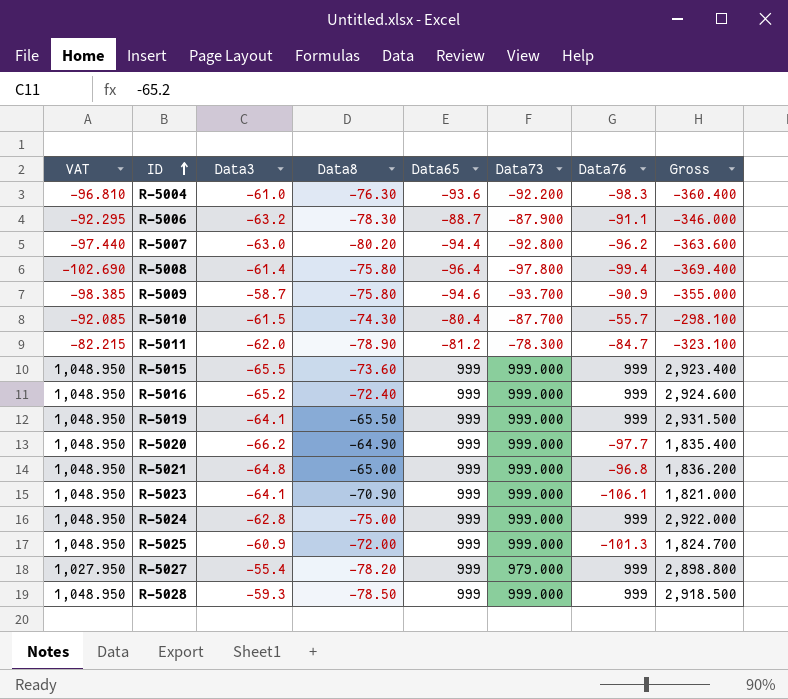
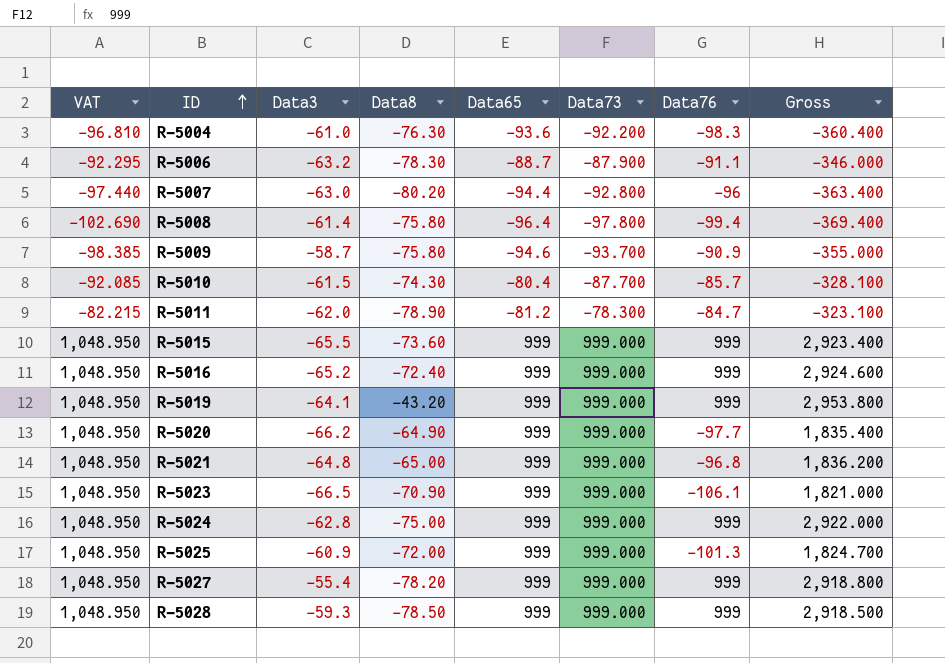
R-5007 | Data76: -96.2 -> -96
R-5007 | Gross: -363.600 -> -363.400
R-5010 | Data76: -55.7 -> -85.7
R-5010 | Gross: -298.100 -> -328.100
R-5019 | Data8: -65.50 -> -43.20
R-5019 | Gross: 2,931.500 -> 2,953.800
R-5023 | Data3: -64.1 -> -66.5
R-5027 | VAT: 1,027.950 -> 1,048.950
R-5027 | Data73: 979.000 -> 999.000
R-5027 | Gross: 2,898.800 -> 2,918.800

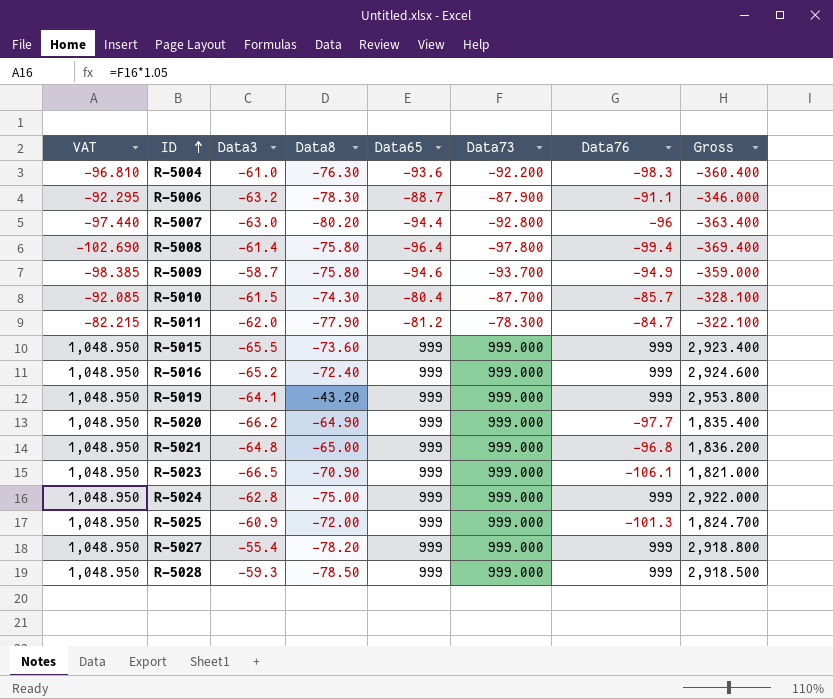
R-5009 | Data76: -90.9 -> -94.9
R-5009 | Gross: -355.000 -> -359.000
R-5011 | Data8: -78.90 -> -77.90
R-5011 | Gross: -323.100 -> -322.100

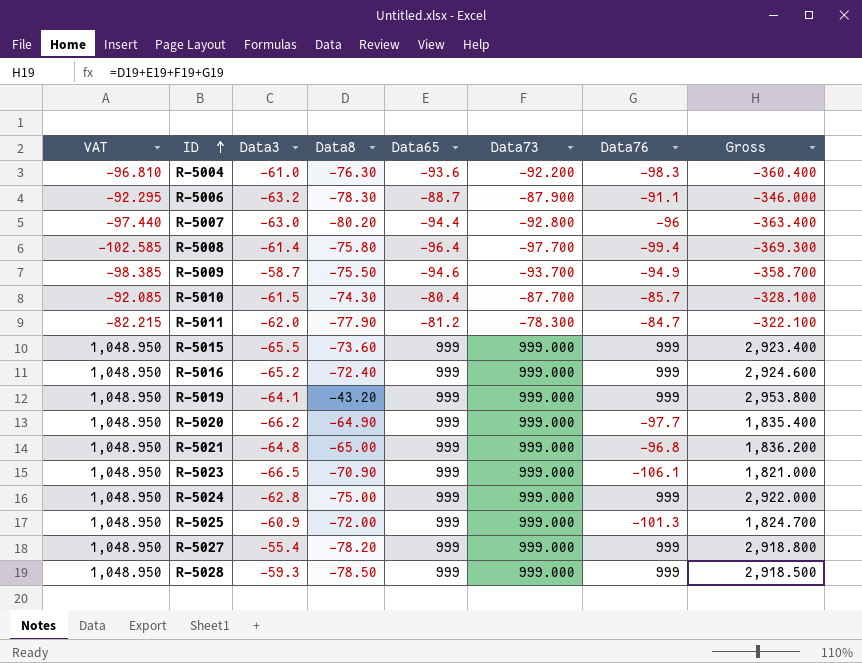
R-5008 | VAT: -102.690 -> -102.585
R-5008 | Data73: -97.800 -> -97.700
R-5008 | Gross: -369.400 -> -369.300
R-5009 | Data8: -75.80 -> -75.50
R-5009 | Gross: -359.000 -> -358.700

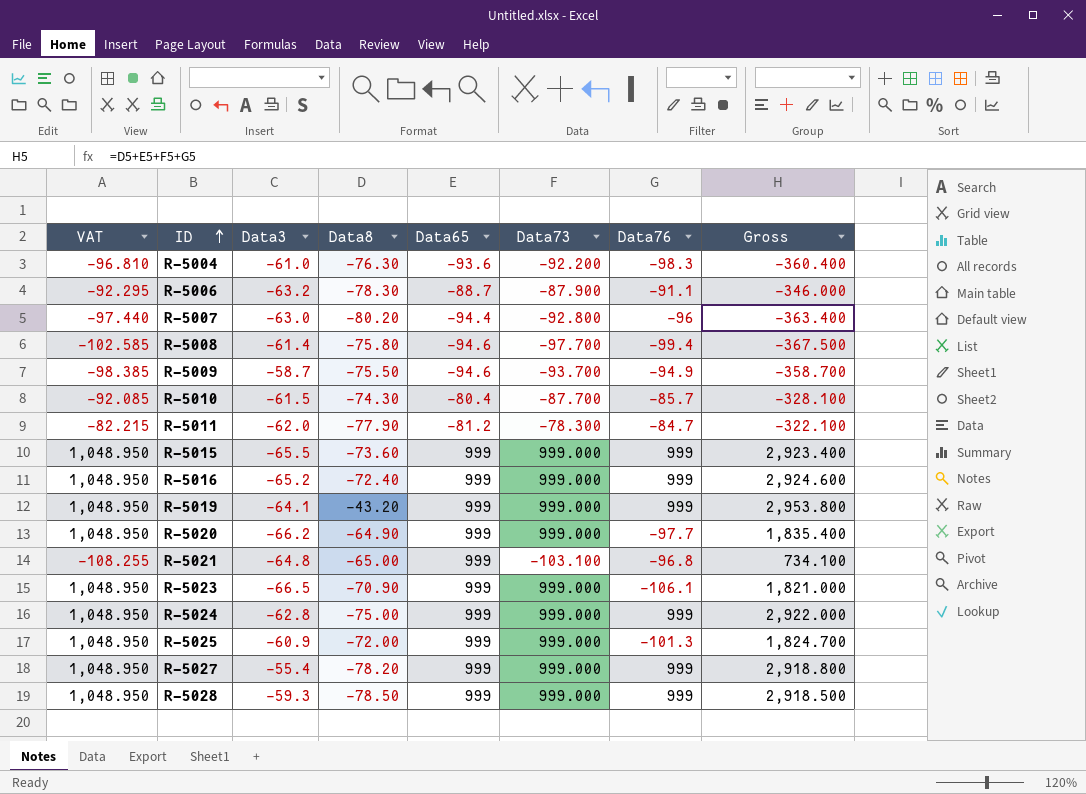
R-5008 | Data65: -96.4 -> -94.6
R-5008 | Gross: -369.300 -> -367.500
R-5021 | VAT: 1,048.950 -> -108.255
R-5021 | Data73: 999.000 -> -103.100
R-5021 | Gross: 1,836.200 -> 734.100

